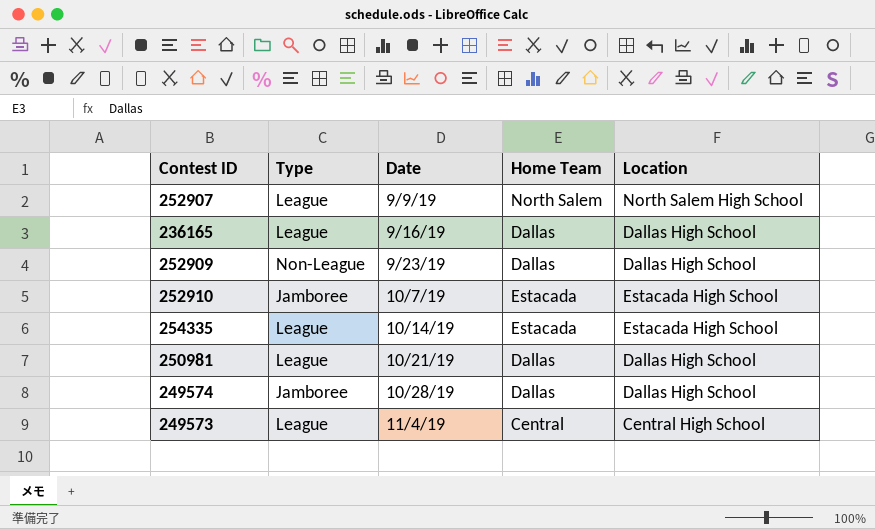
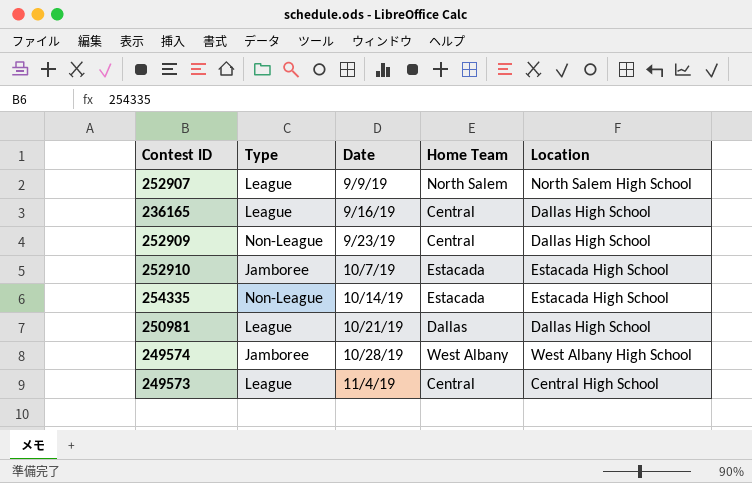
236165 | Home Team: Dallas -> Central
252909 | Home Team: Dallas -> Central
254335 | Type: League -> Non-League
249574 | Home Team: Dallas -> West Albany
249574 | Location: Dallas High School -> West Albany High School

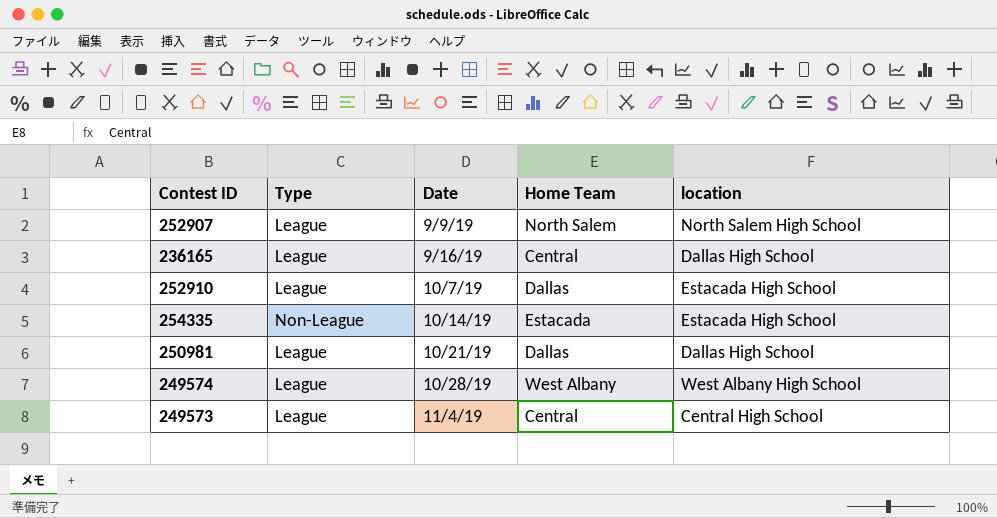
column name: Location -> location
row 252909: Non-League | 9/23/19 | Central | Dallas High School -> none
252910 | Type: Jamboree -> League
252910 | Home Team: Estacada -> Dallas
249574 | Type: Jamboree -> League

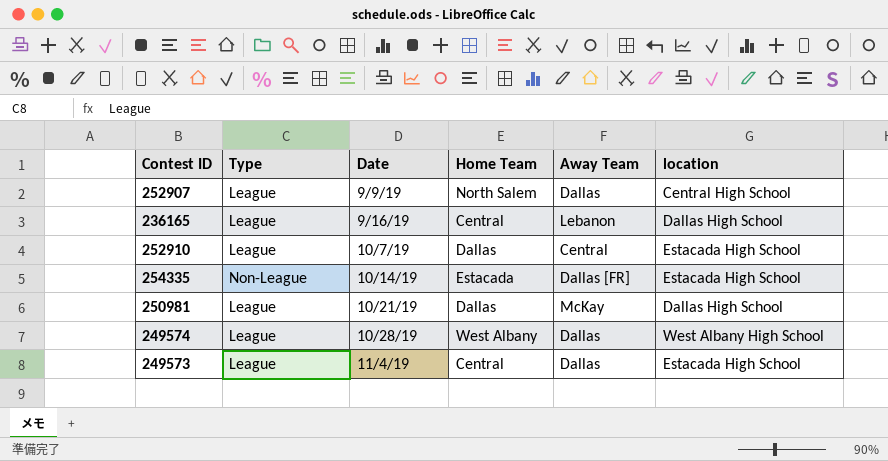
column Away Team | position: none -> 5
252907 | location: North Salem High School -> Central High School
249573 | location: Central High School -> Estacada High School

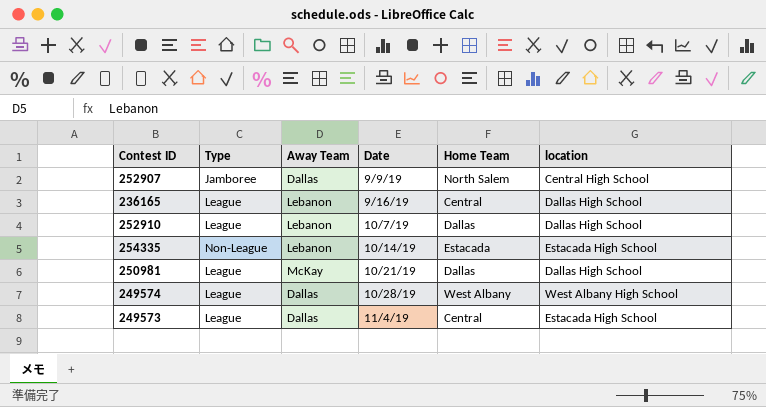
column Away Team | position: 5 -> 3
252907 | Type: League -> Jamboree
252910 | Away Team: Central -> Lebanon
252910 | location: Estacada High School -> Dallas High School
254335 | Away Team: Dallas [FR] -> Lebanon

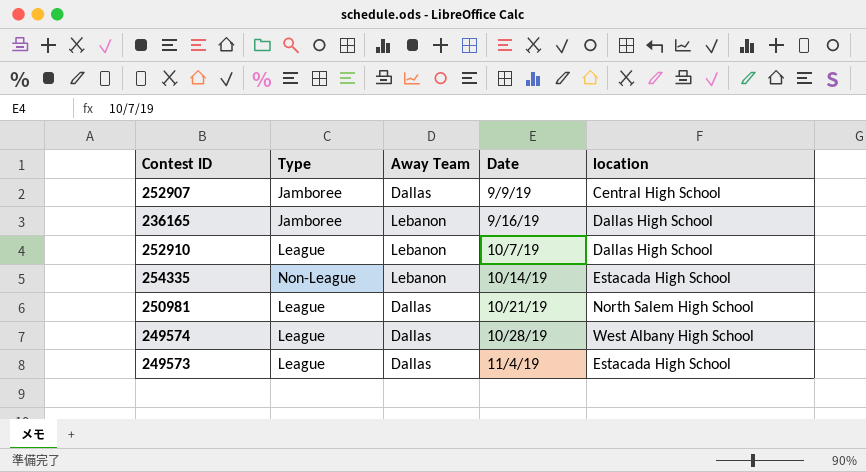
column Home Team | position: 5 -> none
236165 | Type: League -> Jamboree
250981 | Away Team: McKay -> Dallas
250981 | location: Dallas High School -> North Salem High School

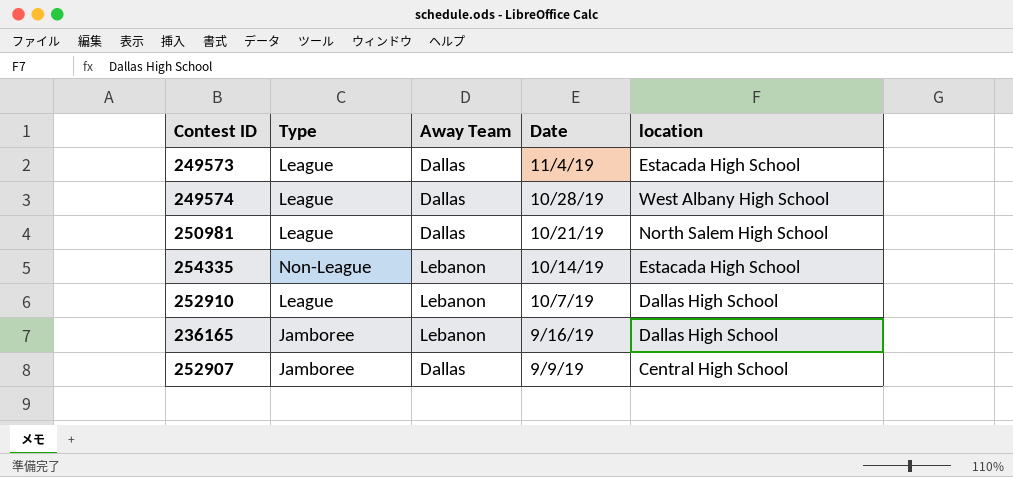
row order: Date ascending -> Date descending

